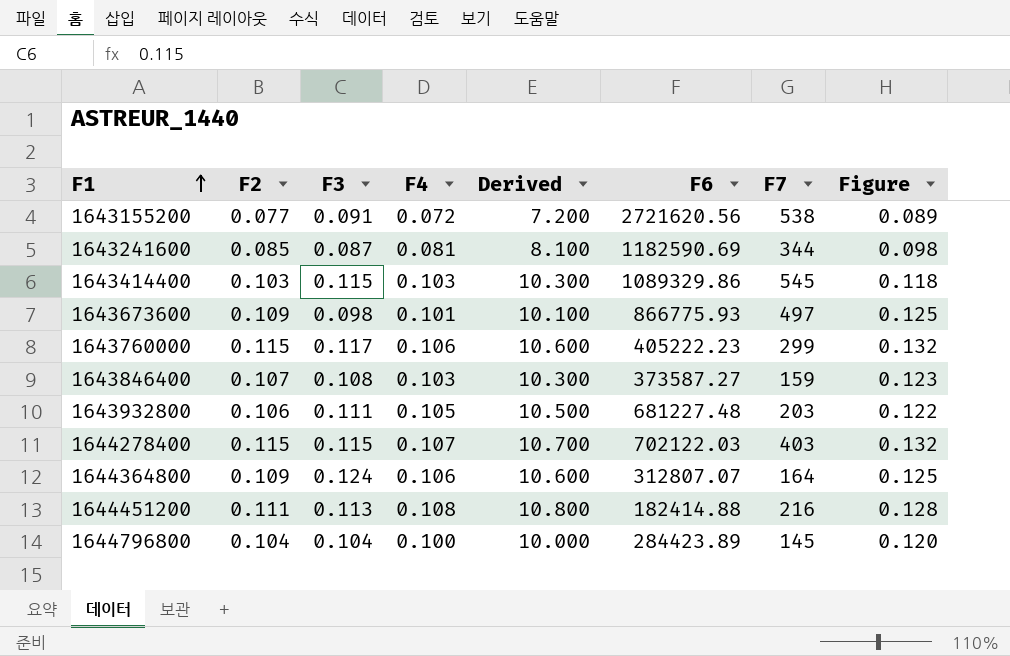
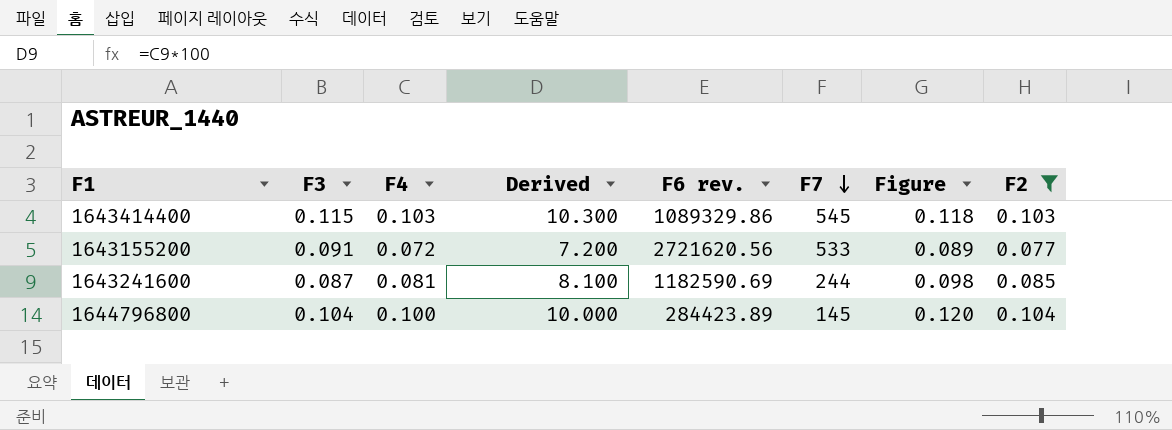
filter: none -> F2 <= 0.104
row order: F1 ascending -> F7 descending
column name: F6 -> F6 rev.
column F2 | position: 2 -> 8
1643155200 | F7: 538 -> 533
1643241600 | F7: 344 -> 244

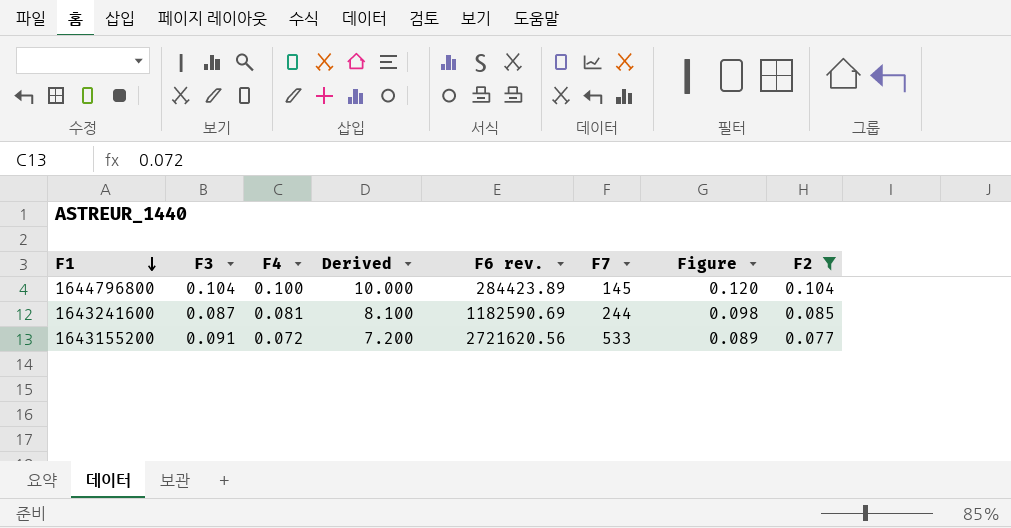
row order: F7 descending -> F1 descending
row 1643414400: 0.115 | 0.103 | 10.300 | 1089329.86 | 545 | 0.118 | 0.103 -> none

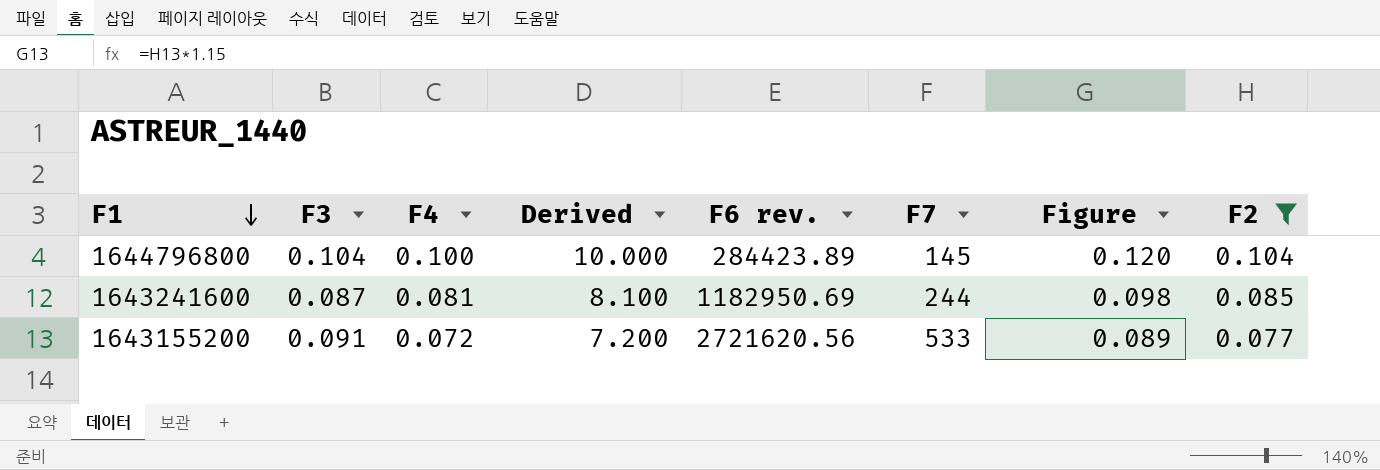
1643241600 | F6 rev.: 1182590.69 -> 1182950.69

